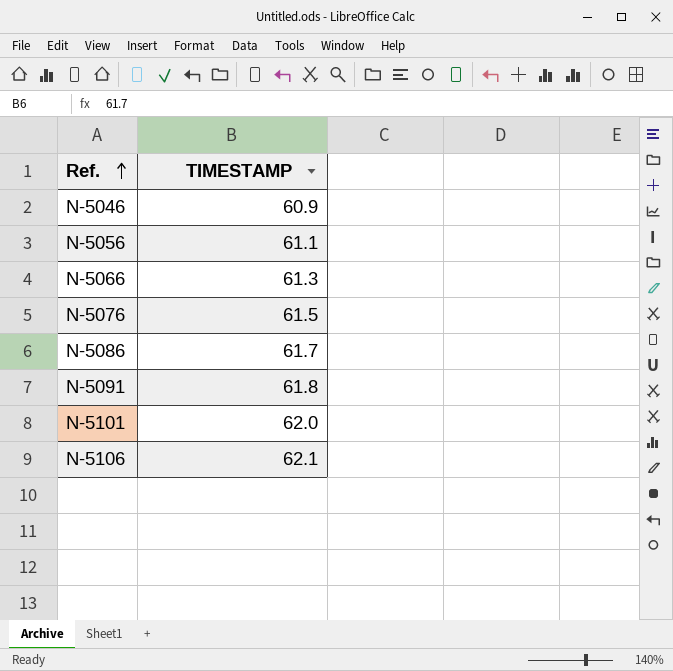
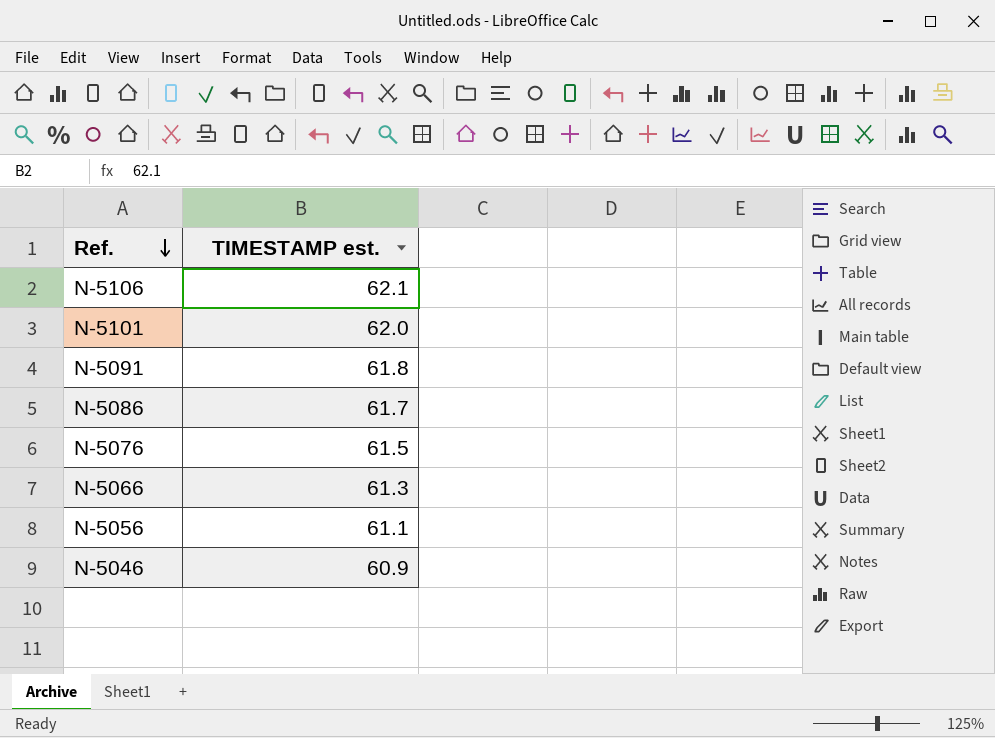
row order: Ref. ascending -> Ref. descending
column name: TIMESTAMP -> TIMESTAMP est.

